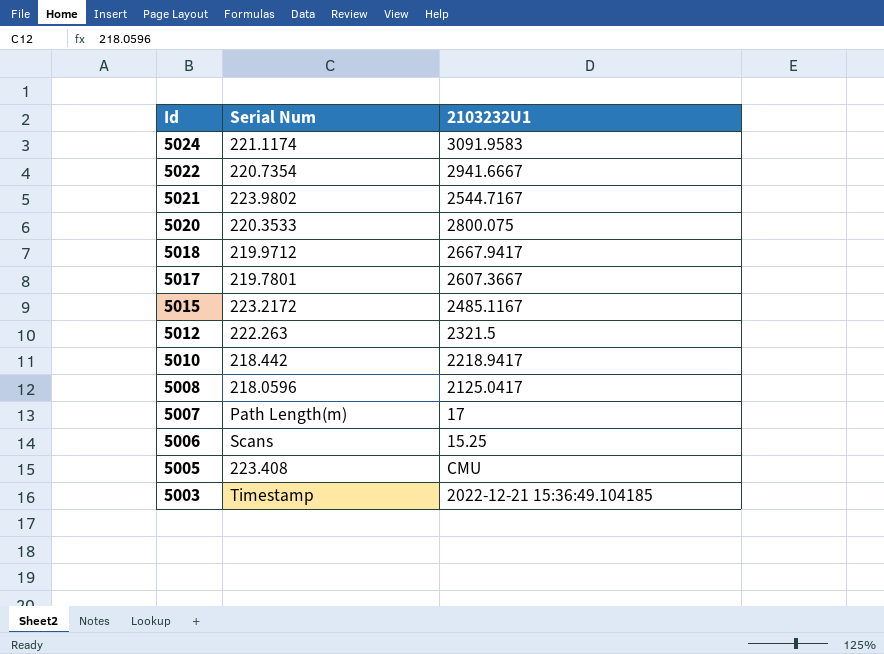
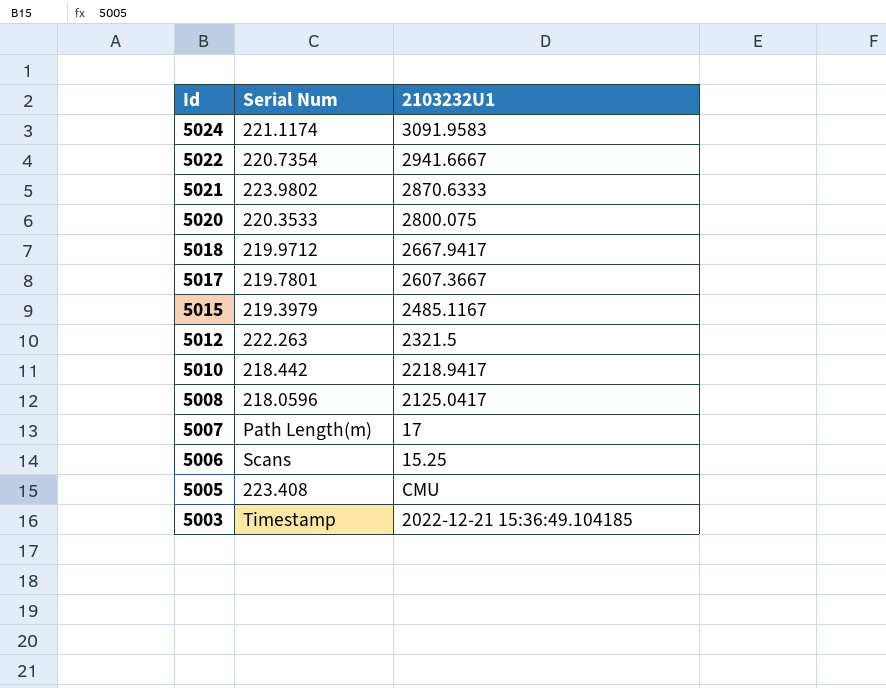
5021 | 2103232U1: 2544.7167 -> 2870.6333
5015 | Serial Num: 223.2172 -> 219.3979

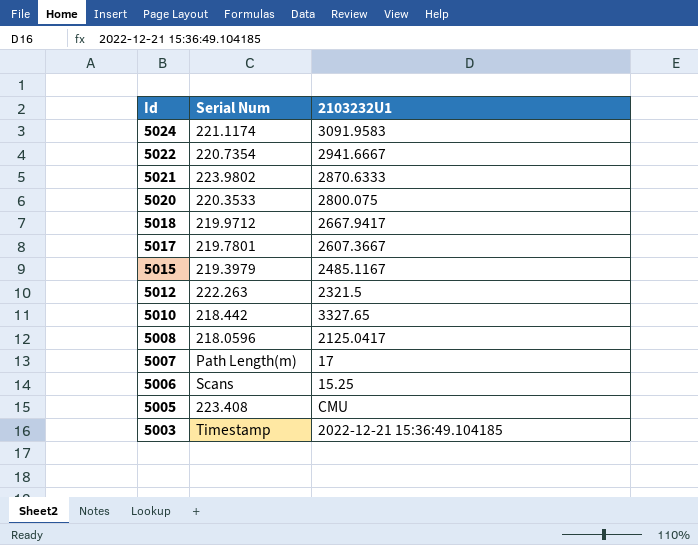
5010 | 2103232U1: 2218.9417 -> 3327.65

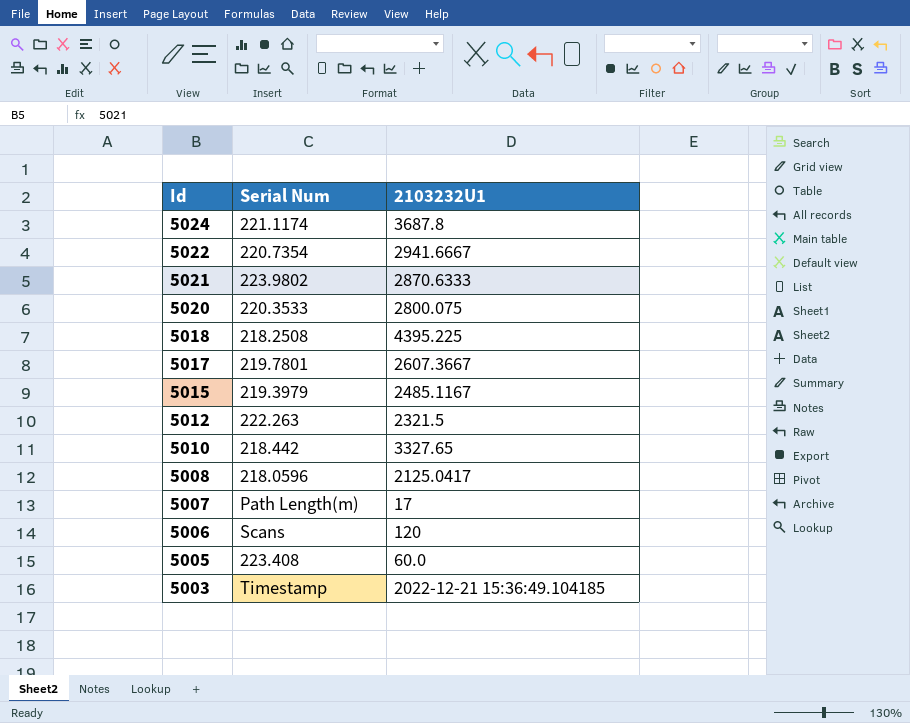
5024 | 2103232U1: 3091.9583 -> 3687.8
5018 | Serial Num: 219.9712 -> 218.2508
5018 | 2103232U1: 2667.9417 -> 4395.225
5006 | 2103232U1: 15.25 -> 120
5005 | 2103232U1: CMU -> 60.0

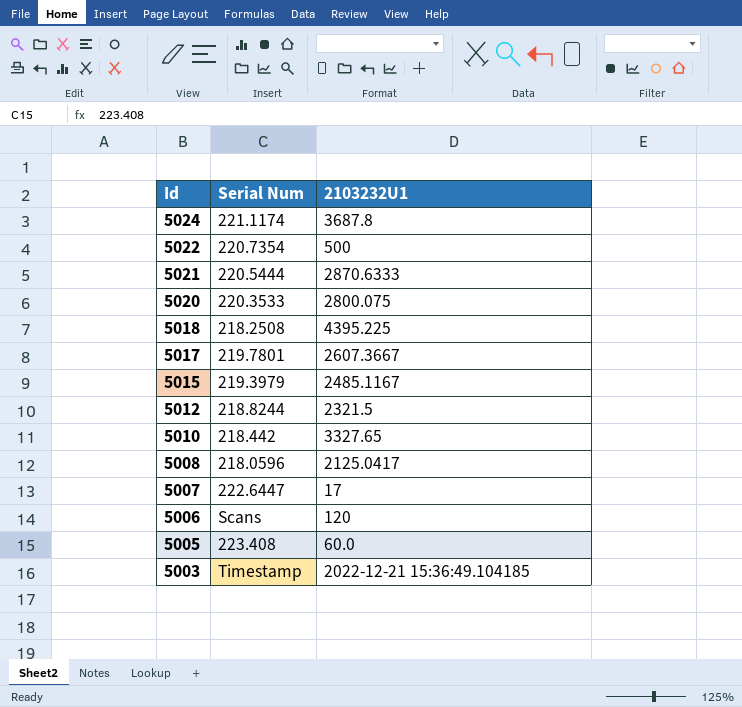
5022 | 2103232U1: 2941.6667 -> 500
5021 | Serial Num: 223.9802 -> 220.5444
5012 | Serial Num: 222.263 -> 218.8244
5007 | Serial Num: Path Length(m) -> 222.6447

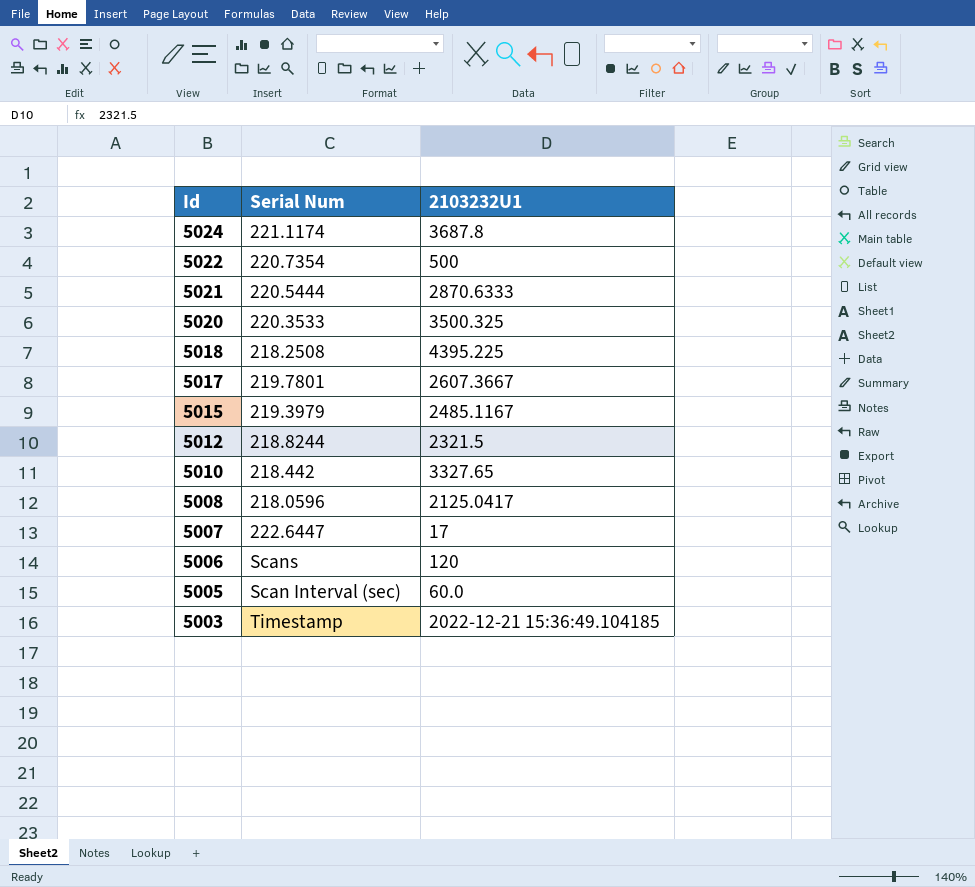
5020 | 2103232U1: 2800.075 -> 3500.325
5005 | Serial Num: 223.408 -> Scan Interval (sec)

